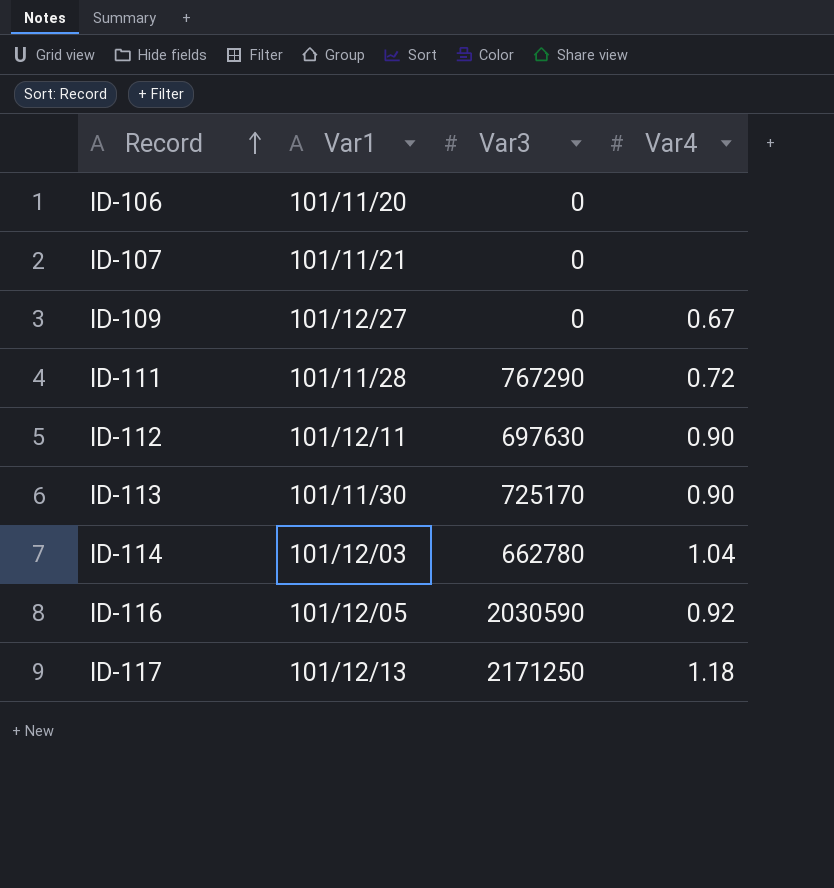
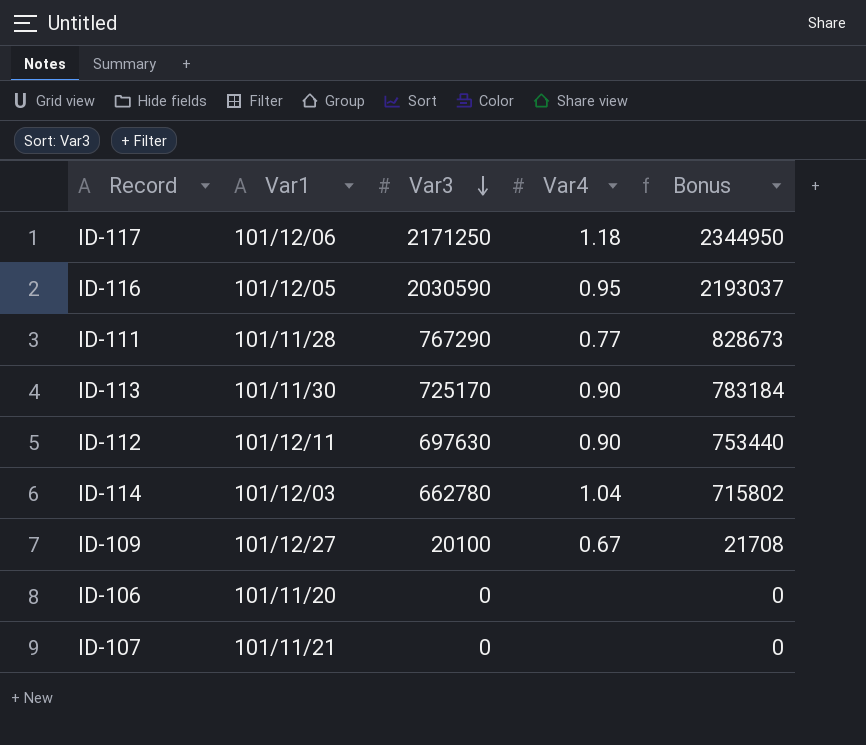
row order: Record ascending -> Var3 descending
column Bonus | formula: none -> [Var3] * 1.08
ID-117 | Var1: 101/12/13 -> 101/12/06
ID-116 | Var4: 0.92 -> 0.95
ID-111 | Var4: 0.72 -> 0.77
ID-109 | Var3: 0 -> 20100

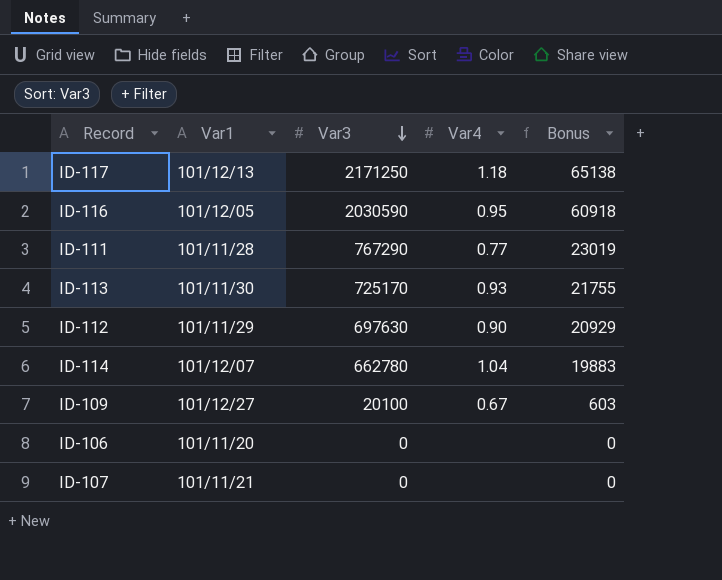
column Bonus | formula: [Var3] * 1.08 -> [Var3] * 0.03
ID-117 | Var1: 101/12/06 -> 101/12/13
ID-113 | Var4: 0.90 -> 0.93
ID-112 | Var1: 101/12/11 -> 101/11/29
ID-114 | Var1: 101/12/03 -> 101/12/07

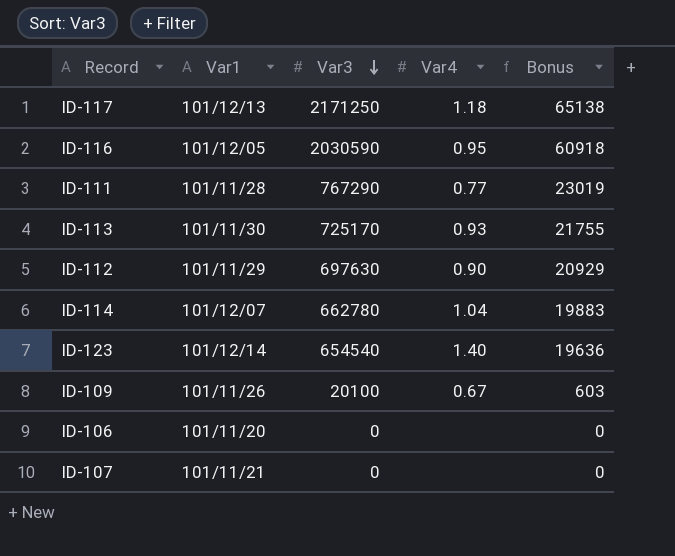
row ID-123: none -> 101/12/14 | 654540 | 1.40 | 19636
ID-109 | Var1: 101/12/27 -> 101/11/26

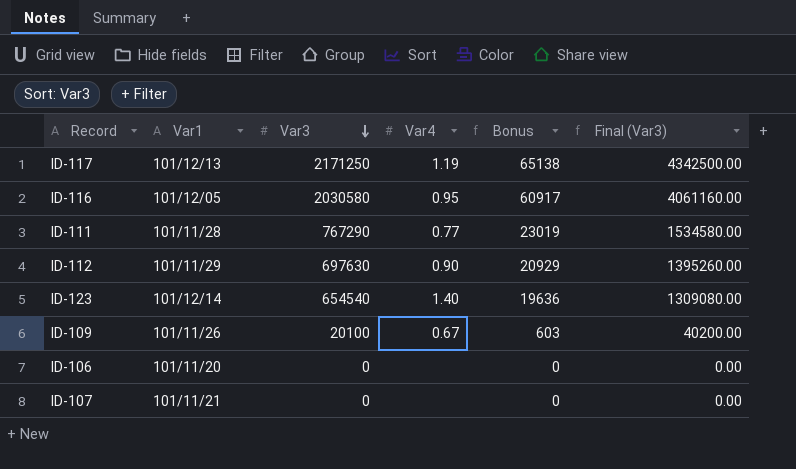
column Final (Var3) | formula: none -> [Var3] * 2
row ID-113: 101/11/30 | 725170 | 0.93 | 21755 -> none
row ID-114: 101/12/07 | 662780 | 1.04 | 19883 -> none
ID-117 | Var4: 1.18 -> 1.19
ID-116 | Var3: 2030590 -> 2030580
ID-116 | Bonus: 60918 -> 60917

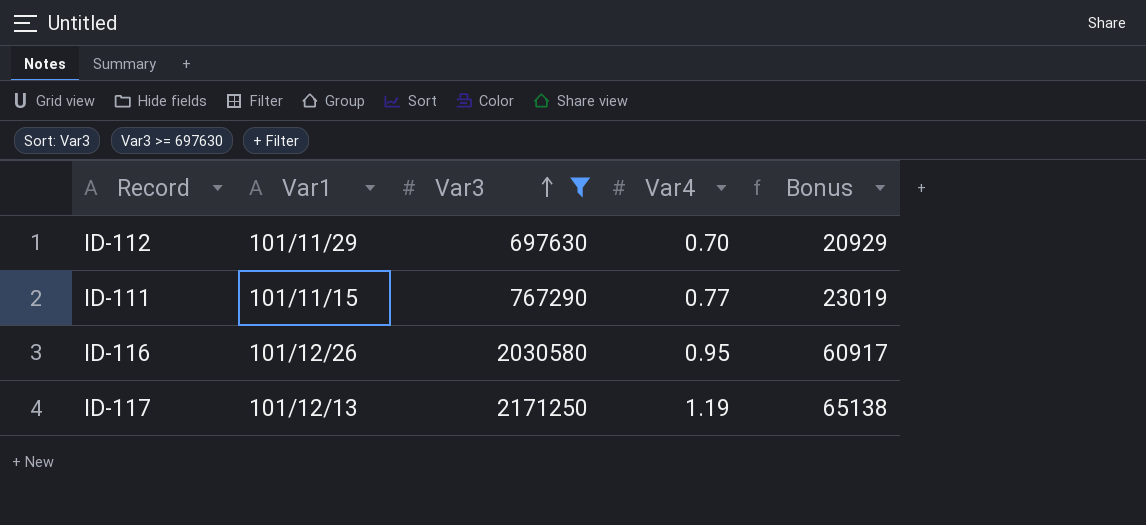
filter: none -> Var3 >= 697630
row order: Var3 descending -> Var3 ascending
column Final (Var3) | formula: [Var3] * 2 -> none
ID-112 | Var4: 0.90 -> 0.70
ID-111 | Var1: 101/11/28 -> 101/11/15
ID-116 | Var1: 101/12/05 -> 101/12/26

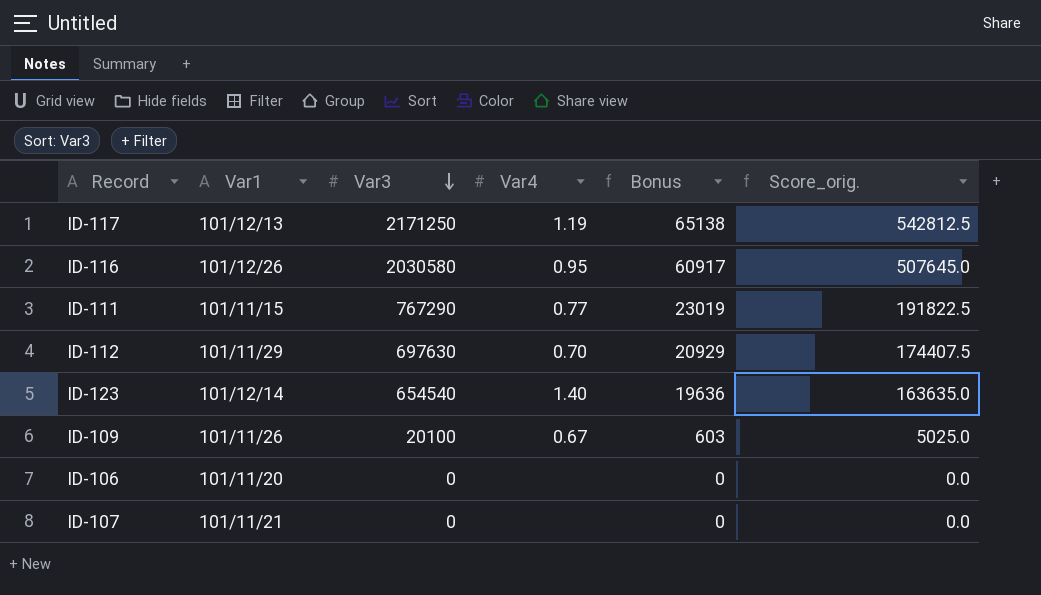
filter: Var3 >= 697630 -> none
row order: Var3 ascending -> Var3 descending
column Score_orig. | formula: none -> [Var3] * 0.25

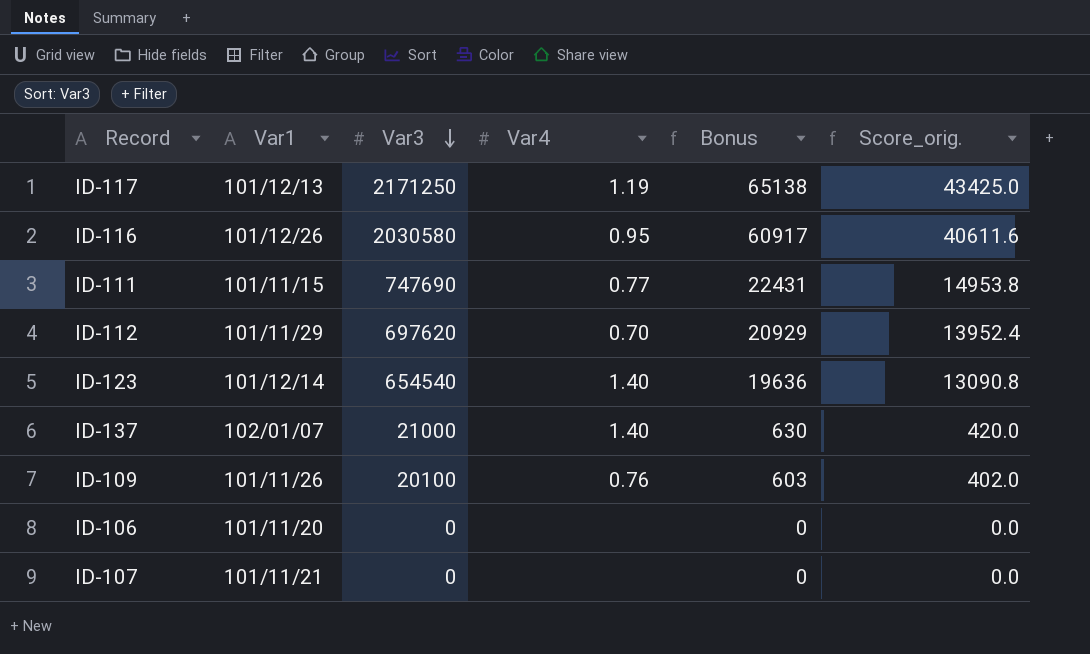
column Score_orig. | formula: [Var3] * 0.25 -> [Var3] * 0.02
ID-111 | Var3: 767290 -> 747690
ID-111 | Bonus: 23019 -> 22431
ID-112 | Var3: 697630 -> 697620
row ID-137: none -> 102/01/07 | 21000 | 1.40 | 630 | 420.0
ID-109 | Var4: 0.67 -> 0.76

